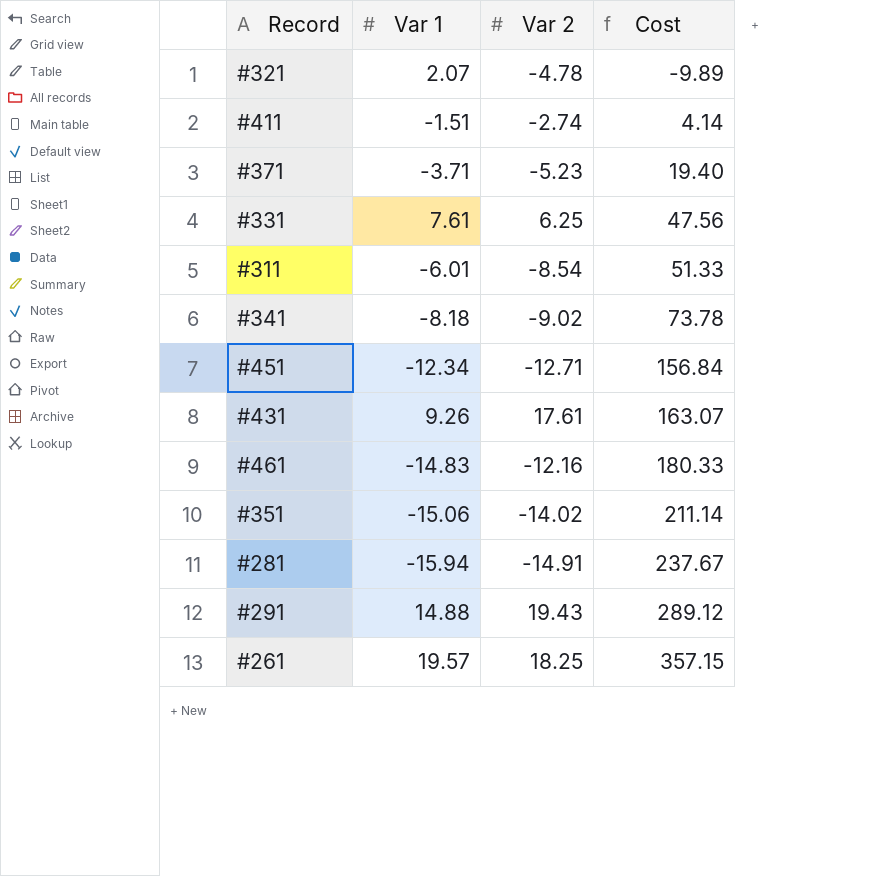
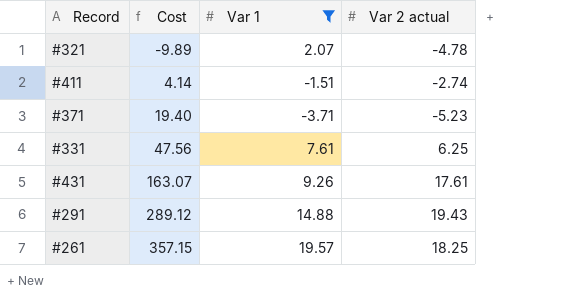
filter: none -> Var 1 >= -3.71
column Cost | position: 4 -> 2
column name: Var 2 -> Var 2 actual

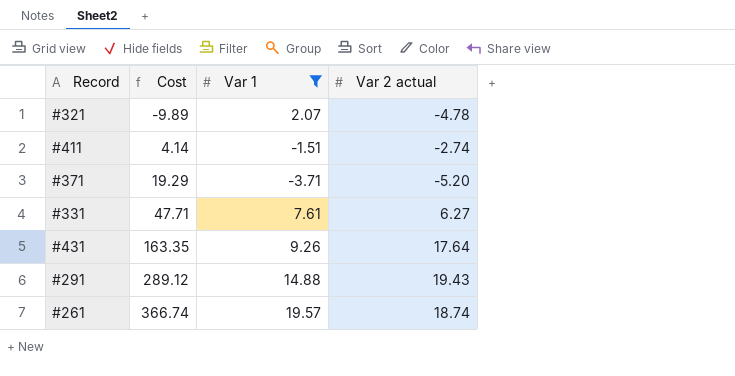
#371 | Cost: 19.40 -> 19.29
#371 | Var 2 actual: -5.23 -> -5.20
#331 | Cost: 47.56 -> 47.71
#331 | Var 2 actual: 6.25 -> 6.27
#431 | Cost: 163.07 -> 163.35
#431 | Var 2 actual: 17.61 -> 17.64
#261 | Cost: 357.15 -> 366.74
#261 | Var 2 actual: 18.25 -> 18.74

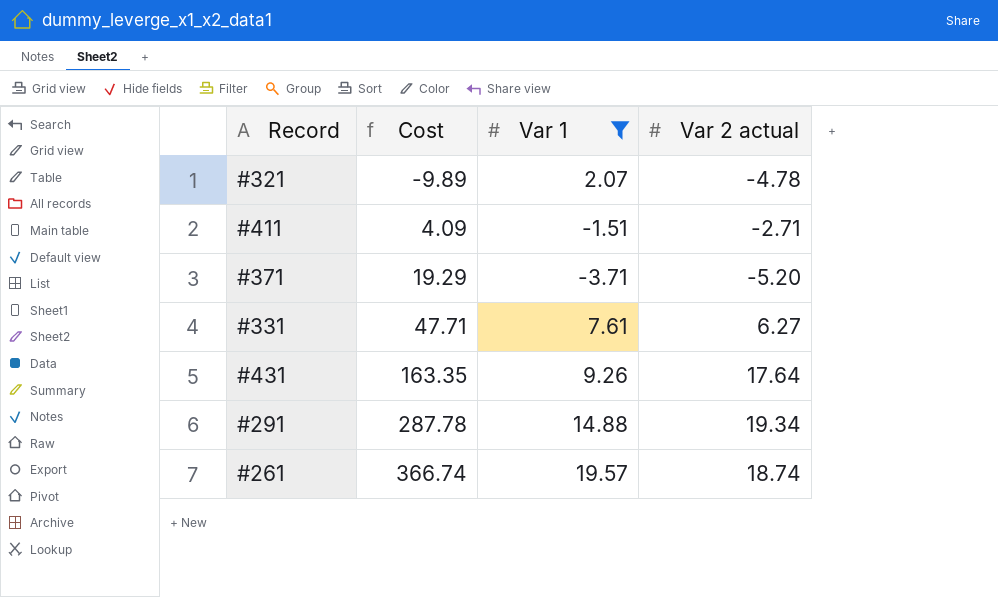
#411 | Cost: 4.14 -> 4.09
#411 | Var 2 actual: -2.74 -> -2.71
#291 | Cost: 289.12 -> 287.78
#291 | Var 2 actual: 19.43 -> 19.34

